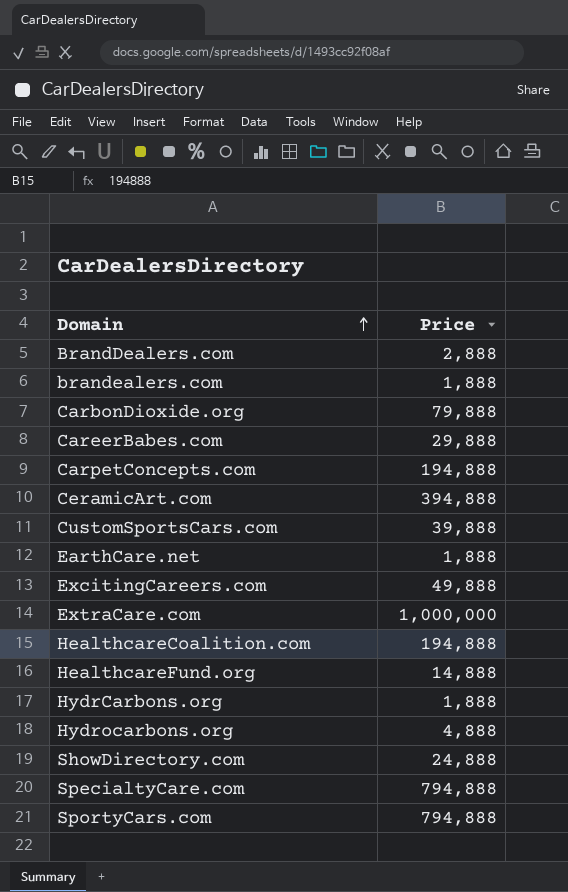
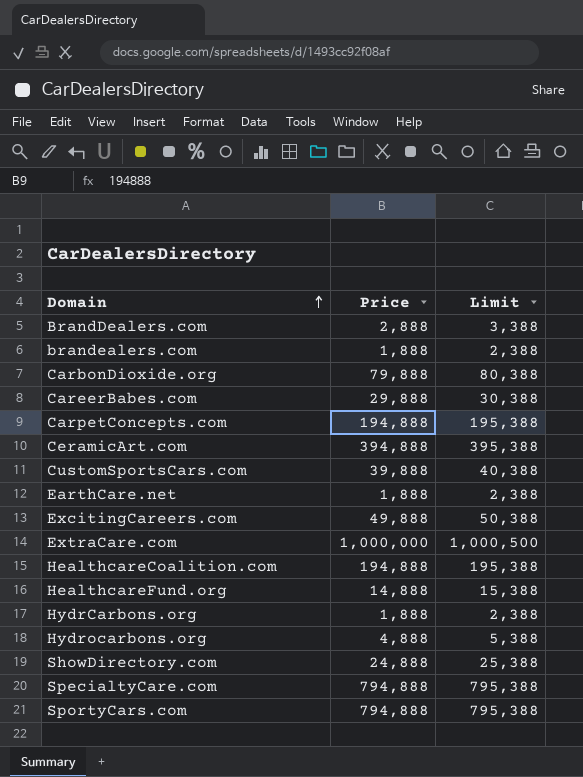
column Limit | formula: none -> [Price] + 500

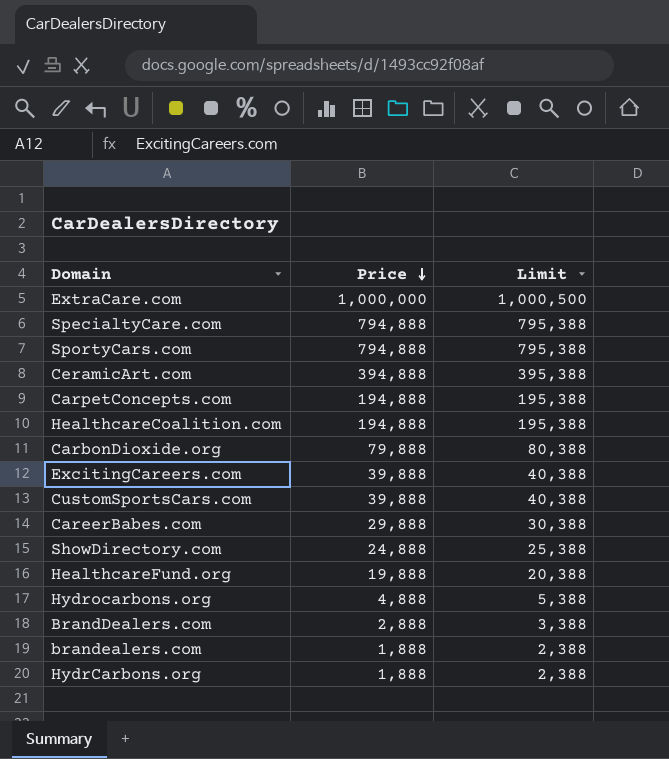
row order: Domain ascending -> Price descending
row EarthCare.net: 1,888 | 2,388 -> none
ExcitingCareers.com | Price: 49,888 -> 39,888
ExcitingCareers.com | Limit: 50,388 -> 40,388
HealthcareFund.org | Price: 14,888 -> 19,888
HealthcareFund.org | Limit: 15,388 -> 20,388

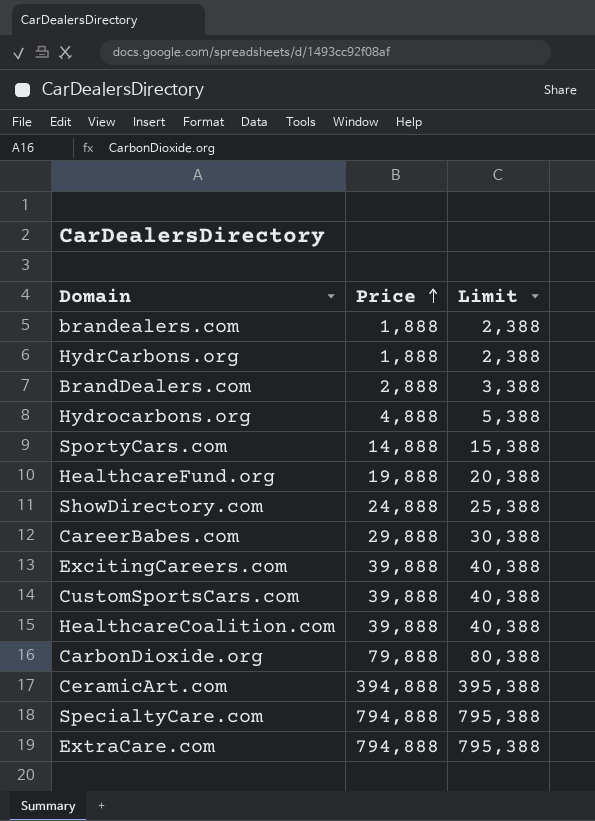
row order: Price descending -> Price ascending
row CarpetConcepts.com: 194,888 | 195,388 -> none
SportyCars.com | Price: 794,888 -> 14,888
SportyCars.com | Limit: 795,388 -> 15,388
HealthcareCoalition.com | Price: 194,888 -> 39,888
HealthcareCoalition.com | Limit: 195,388 -> 40,388
ExtraCare.com | Price: 1,000,000 -> 794,888
ExtraCare.com | Limit: 1,000,500 -> 795,388

